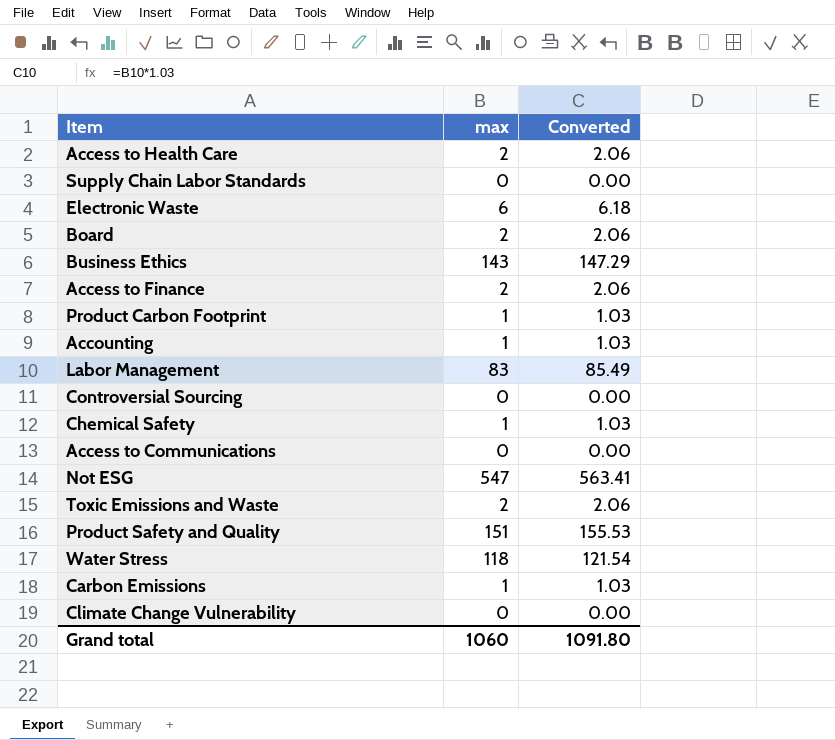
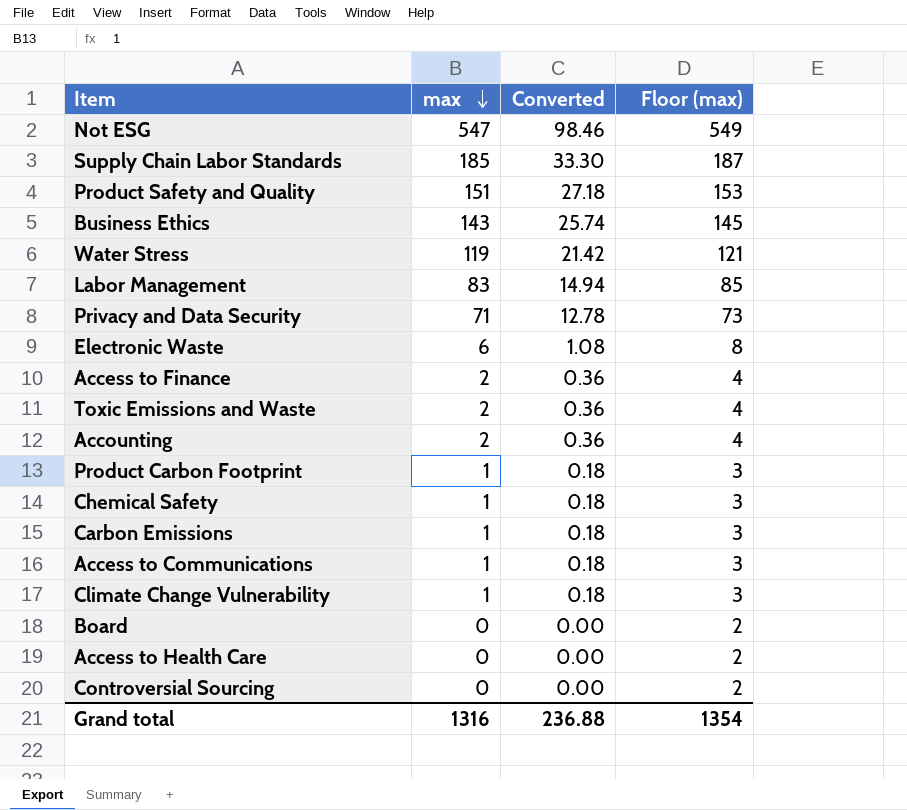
row order: none -> max descending
column Converted | formula: [max] * 1.03 -> [max] * 0.18
column Floor (max) | formula: none -> [max] + 2
Supply Chain Labor Standards | max: 0 -> 185
Water Stress | max: 118 -> 119
row Privacy and Data Security: none -> 71 | 12.78 | 73
Accounting | max: 1 -> 2
Access to Communications | max: 0 -> 1
Climate Change Vulnerability | max: 0 -> 1
Board | max: 2 -> 0
Access to Health Care | max: 2 -> 0
Grand total | max: 1060 -> 1316
Grand total | Converted: 1091.80 -> 236.88

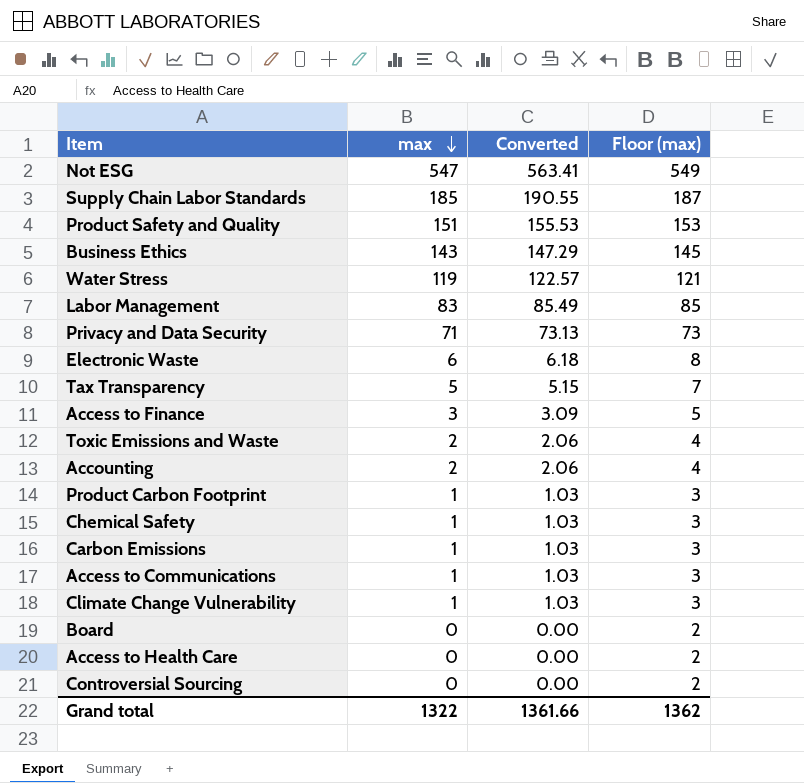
column Converted | formula: [max] * 0.18 -> [max] * 1.03
row Tax Transparency: none -> 5 | 5.15 | 7
Access to Finance | max: 2 -> 3
Access to Finance | Floor (max): 4 -> 5
Grand total | max: 1316 -> 1322
Grand total | Converted: 236.88 -> 1361.66
Grand total | Floor (max): 1354 -> 1362

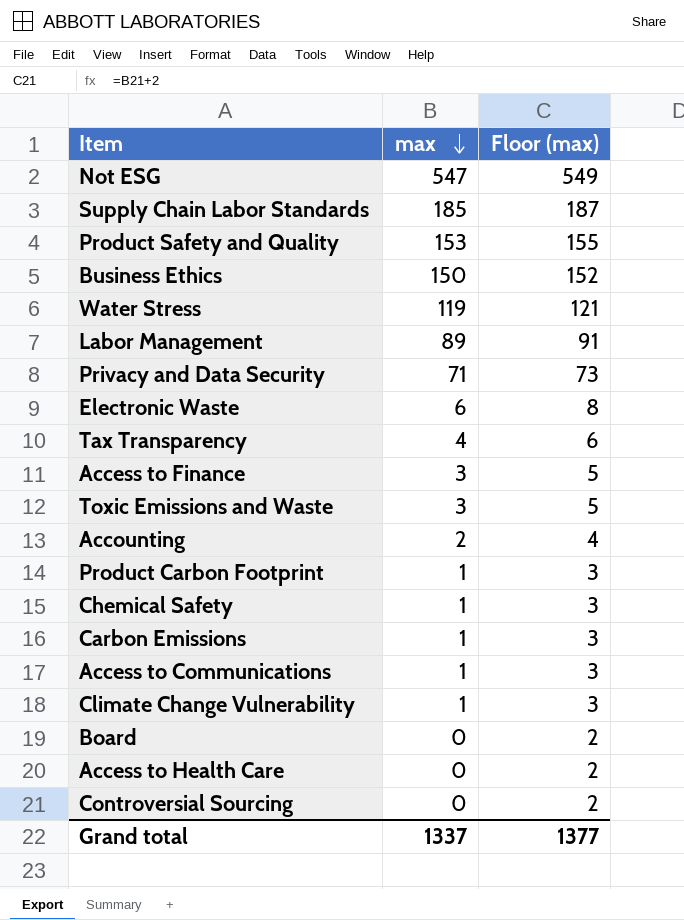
column Converted | formula: [max] * 1.03 -> none
Product Safety and Quality | max: 151 -> 153
Product Safety and Quality | Floor (max): 153 -> 155
Business Ethics | max: 143 -> 150
Business Ethics | Floor (max): 145 -> 152
Labor Management | max: 83 -> 89
Labor Management | Floor (max): 85 -> 91
Tax Transparency | max: 5 -> 4
Tax Transparency | Floor (max): 7 -> 6
Toxic Emissions and Waste | max: 2 -> 3
Toxic Emissions and Waste | Floor (max): 4 -> 5
Grand total | max: 1322 -> 1337
Grand total | Floor (max): 1362 -> 1377

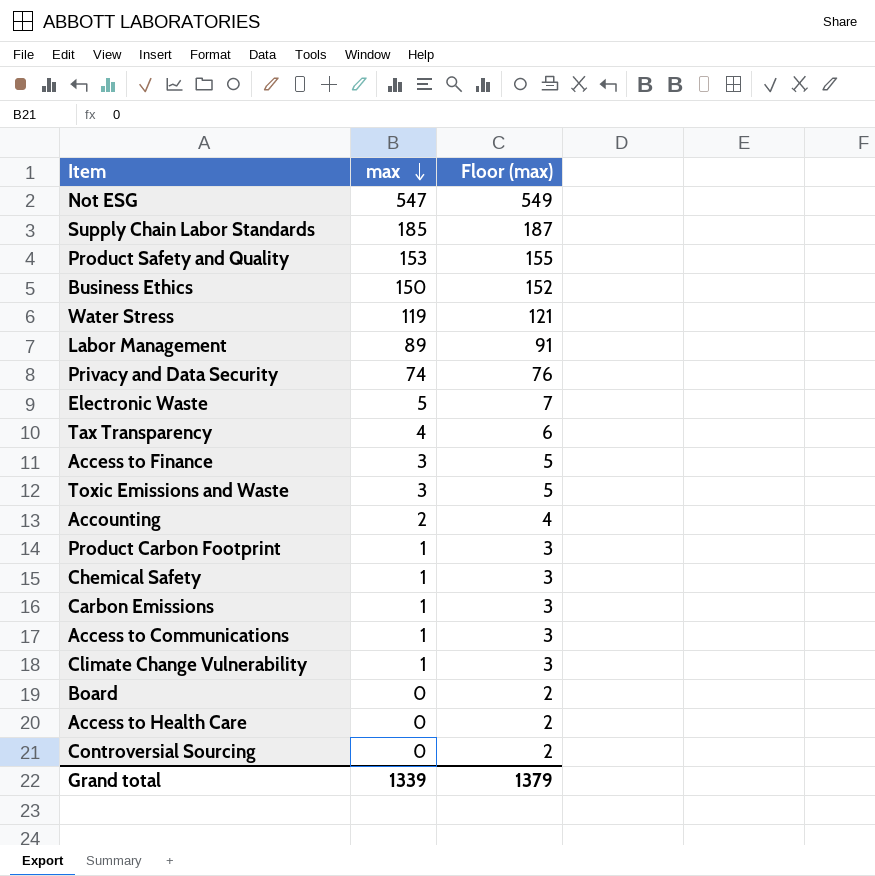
Privacy and Data Security | max: 71 -> 74
Privacy and Data Security | Floor (max): 73 -> 76
Electronic Waste | max: 6 -> 5
Electronic Waste | Floor (max): 8 -> 7
Grand total | max: 1337 -> 1339
Grand total | Floor (max): 1377 -> 1379

